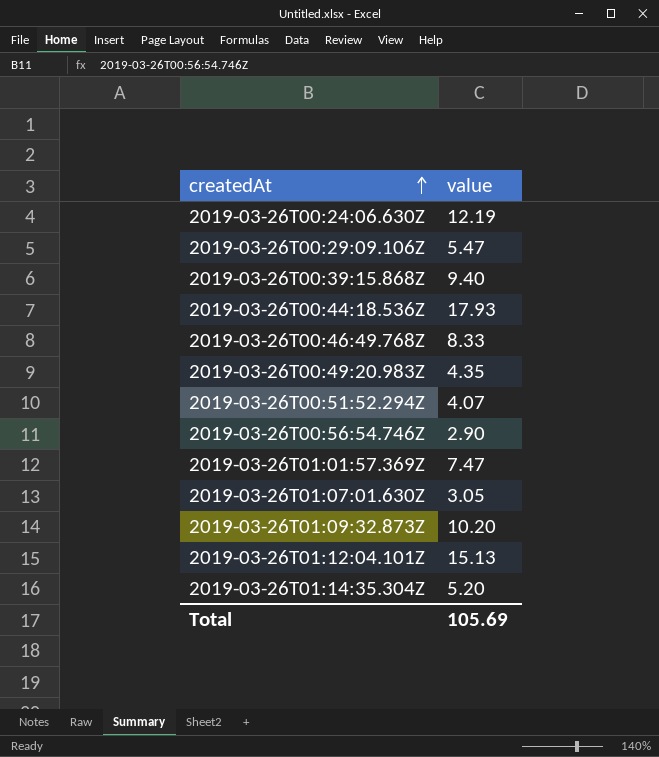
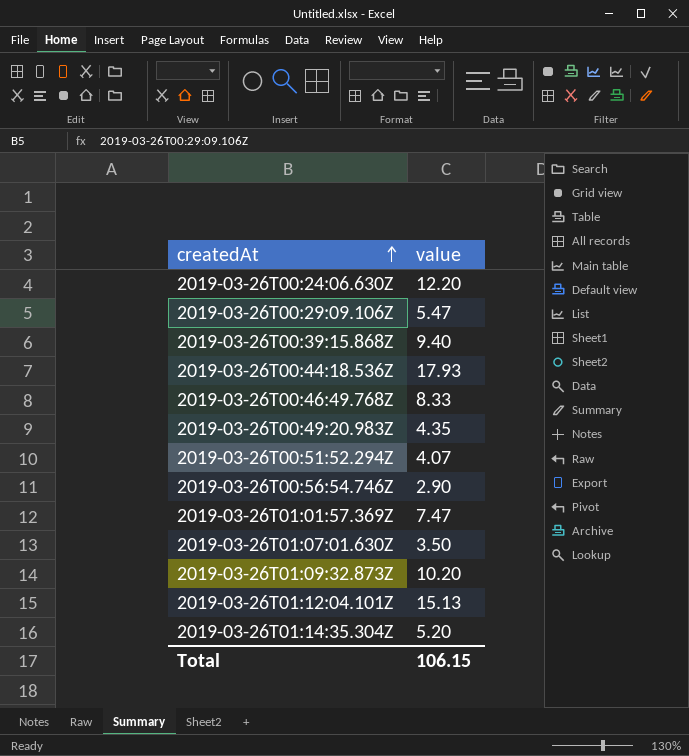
2019-03-26T00:24:06.630Z | value: 12.19 -> 12.20
2019-03-26T01:07:01.630Z | value: 3.05 -> 3.50
Total | value: 105.69 -> 106.15

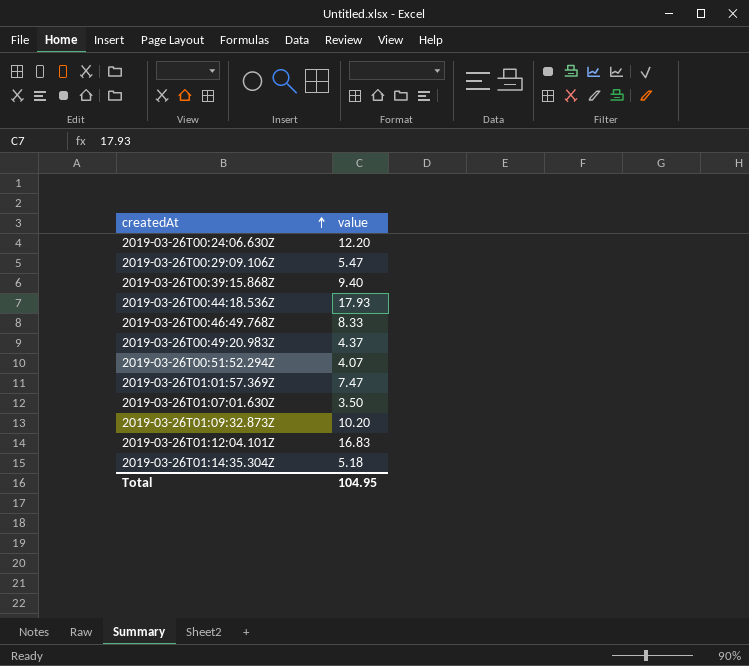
row 2019-03-26T00:56:54.746Z: 2.90 -> none
2019-03-26T00:49:20.983Z | value: 4.35 -> 4.37
2019-03-26T01:12:04.101Z | value: 15.13 -> 16.83
2019-03-26T01:14:35.304Z | value: 5.20 -> 5.18
Total | value: 106.15 -> 104.95

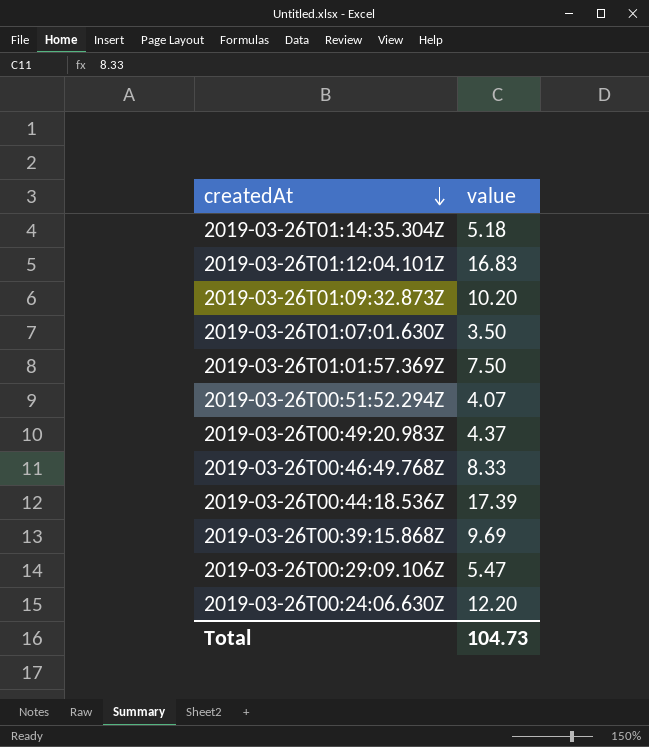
row order: createdAt ascending -> createdAt descending
2019-03-26T01:01:57.369Z | value: 7.47 -> 7.50
2019-03-26T00:44:18.536Z | value: 17.93 -> 17.39
2019-03-26T00:39:15.868Z | value: 9.40 -> 9.69
Total | value: 104.95 -> 104.73

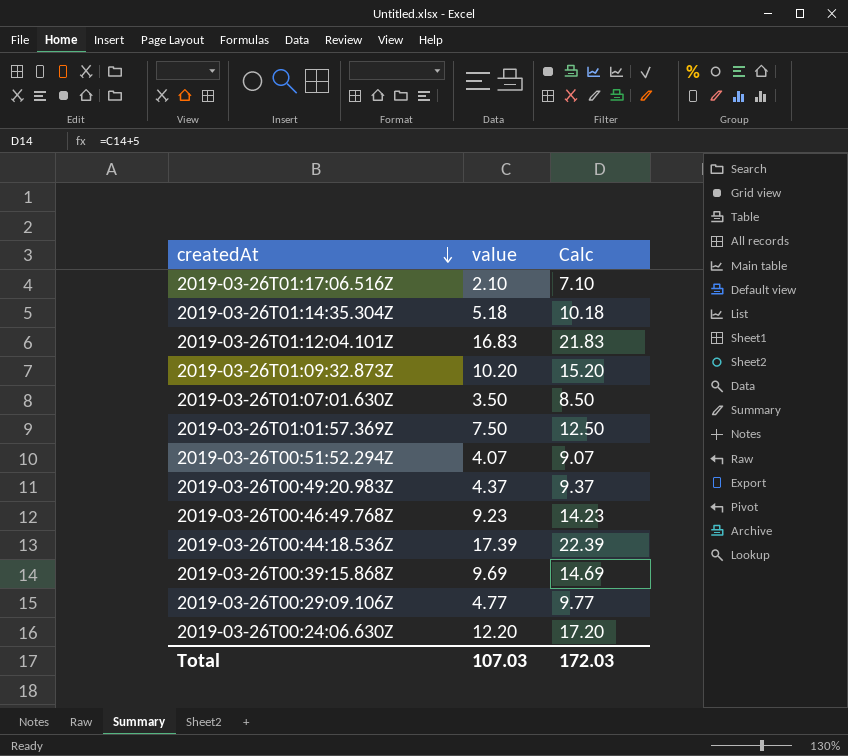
column Calc | formula: none -> [value] + 5
row 2019-03-26T01:17:06.516Z: none -> 2.10 | 7.10
2019-03-26T00:46:49.768Z | value: 8.33 -> 9.23
2019-03-26T00:29:09.106Z | value: 5.47 -> 4.77
Total | value: 104.73 -> 107.03

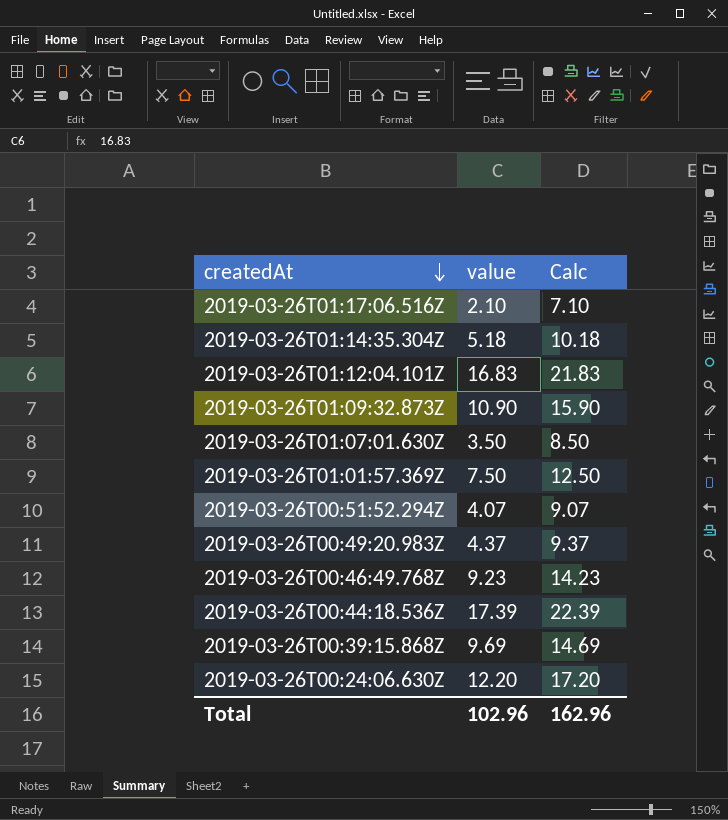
row 2019-03-26T00:29:09.106Z: 4.77 | 9.77 -> none
2019-03-26T01:09:32.873Z | value: 10.20 -> 10.90
2019-03-26T01:09:32.873Z | Calc: 15.20 -> 15.90
Total | value: 107.03 -> 102.96
Total | Calc: 172.03 -> 162.96

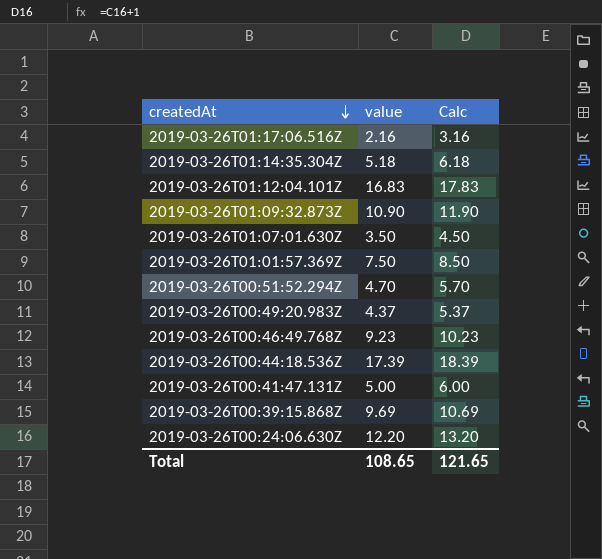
column Calc | formula: [value] + 5 -> [value] + 1
2019-03-26T01:17:06.516Z | value: 2.10 -> 2.16
2019-03-26T00:51:52.294Z | value: 4.07 -> 4.70
row 2019-03-26T00:41:47.131Z: none -> 5.00 | 6.00
Total | value: 102.96 -> 108.65
Total | Calc: 162.96 -> 121.65

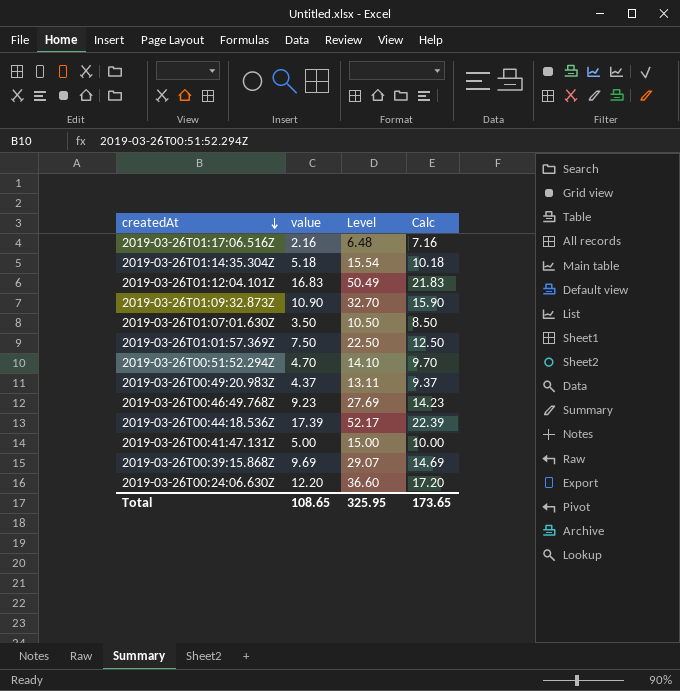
column Level | formula: none -> [value] * 3
column Calc | formula: [value] + 1 -> [value] + 5
Total | Calc: 121.65 -> 173.65

